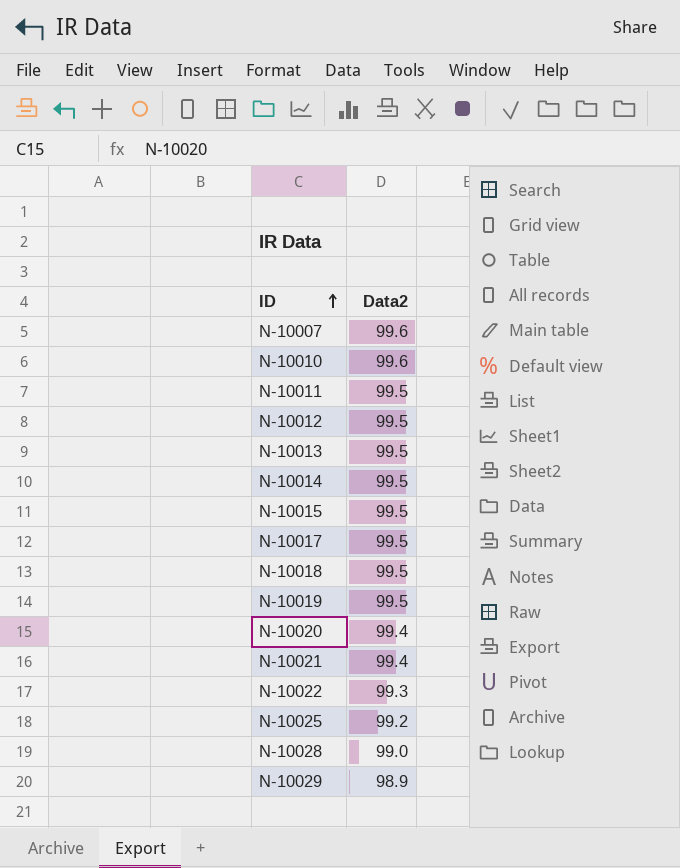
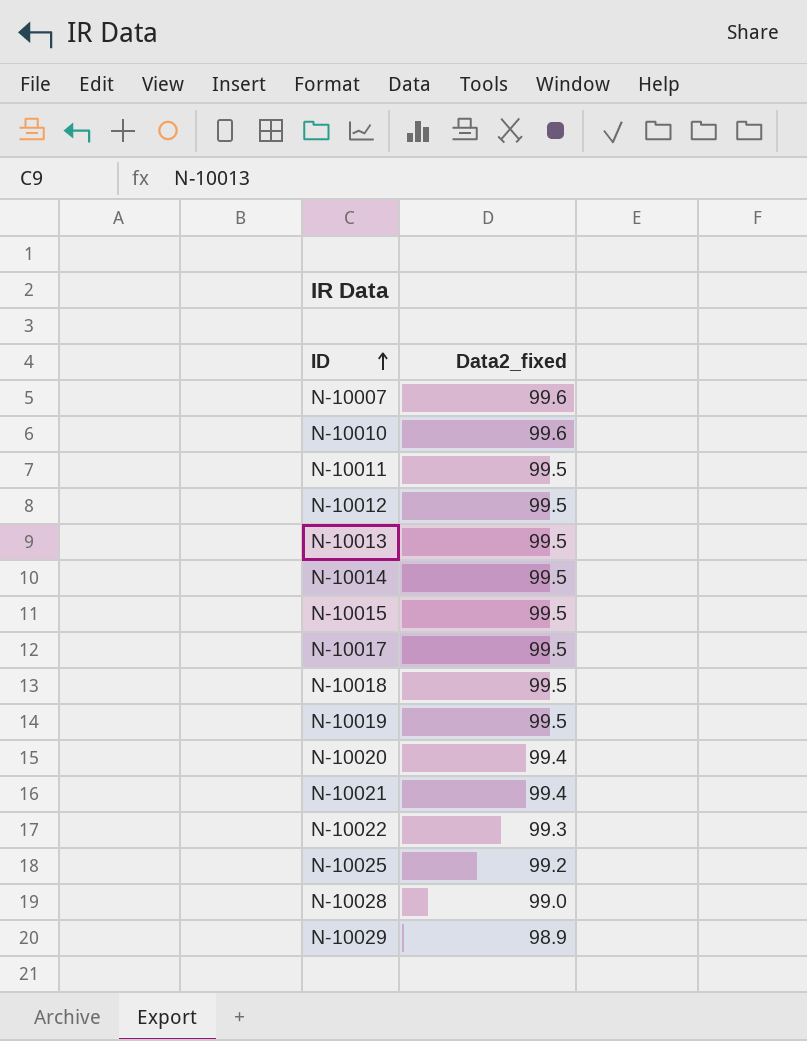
column name: Data2 -> Data2_fixed

